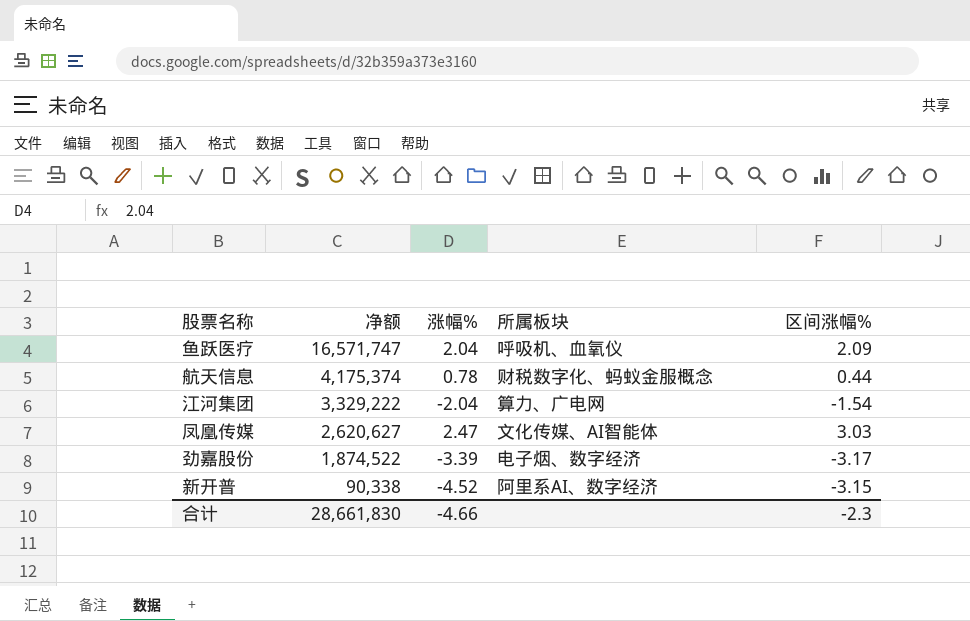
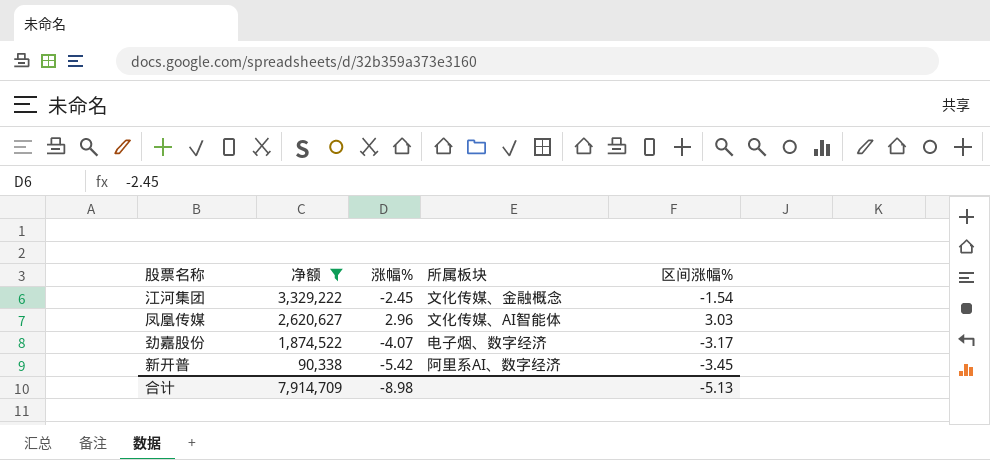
filter: none -> 净额 <= 3,329,222
江河集团 | 涨幅%: -2.04 -> -2.45
江河集团 | 所属板块: 算力、广电网 -> 文化传媒、金融概念
凤凰传媒 | 涨幅%: 2.47 -> 2.96
劲嘉股份 | 涨幅%: -3.39 -> -4.07
新开普 | 涨幅%: -4.52 -> -5.42
新开普 | 区间涨幅%: -3.15 -> -3.45
合计 | 净额: 28,661,830 -> 7,914,709
合计 | 涨幅%: -4.66 -> -8.98
合计 | 区间涨幅%: -2.3 -> -5.13

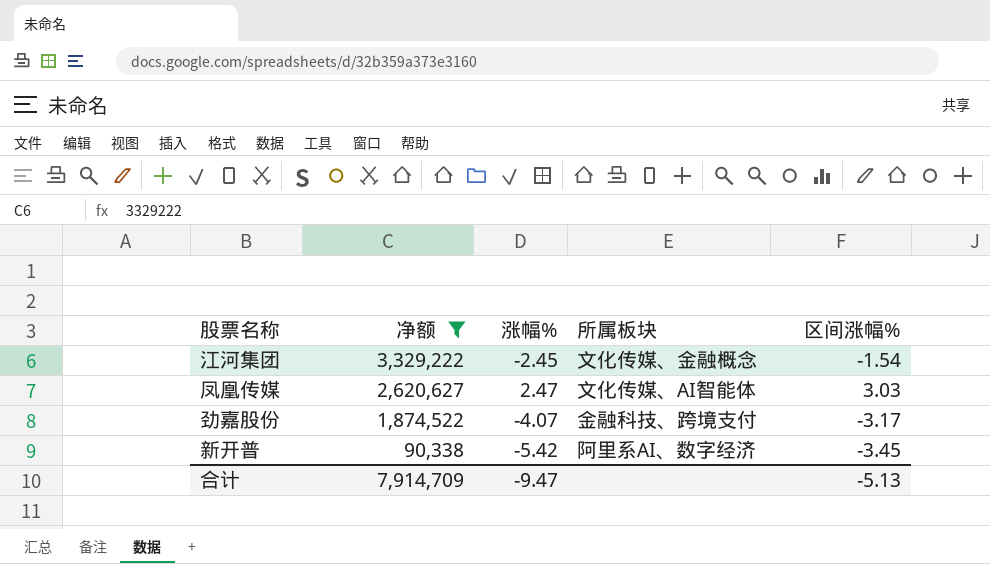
凤凰传媒 | 涨幅%: 2.96 -> 2.47
劲嘉股份 | 所属板块: 电子烟、数字经济 -> 金融科技、跨境支付
合计 | 涨幅%: -8.98 -> -9.47

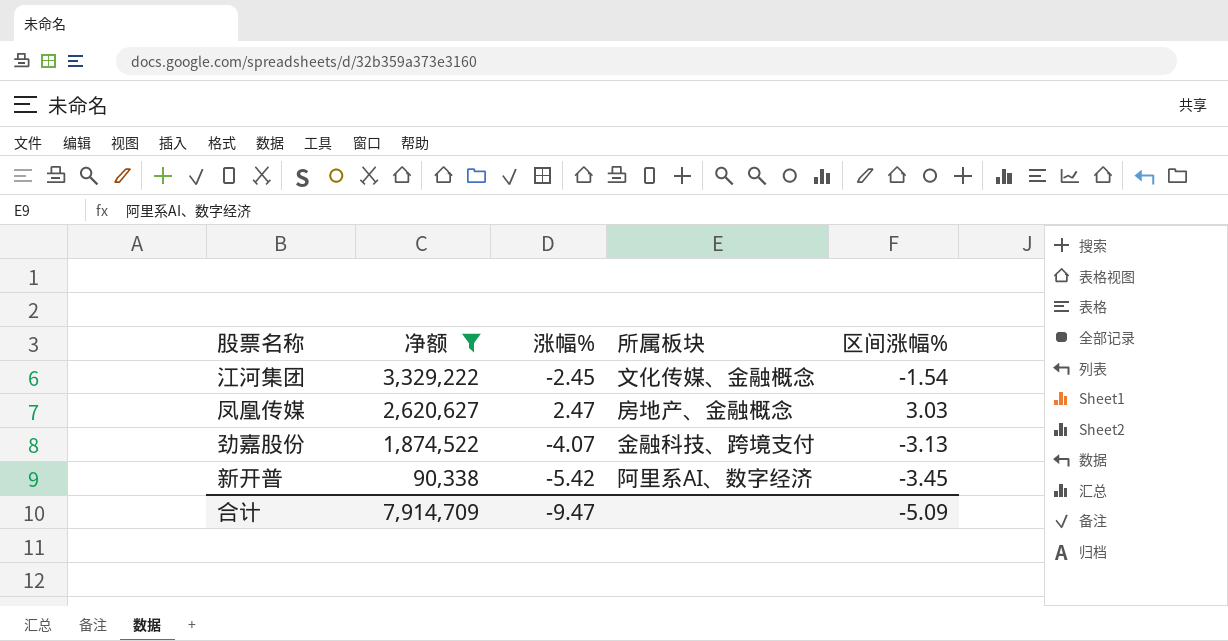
凤凰传媒 | 所属板块: 文化传媒、AI智能体 -> 房地产、金融概念
劲嘉股份 | 区间涨幅%: -3.17 -> -3.13
合计 | 区间涨幅%: -5.13 -> -5.09

